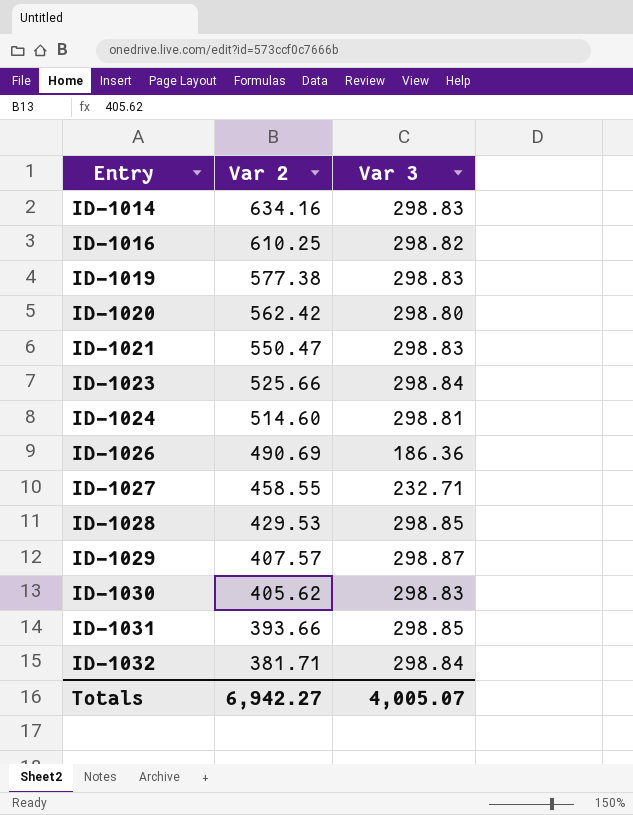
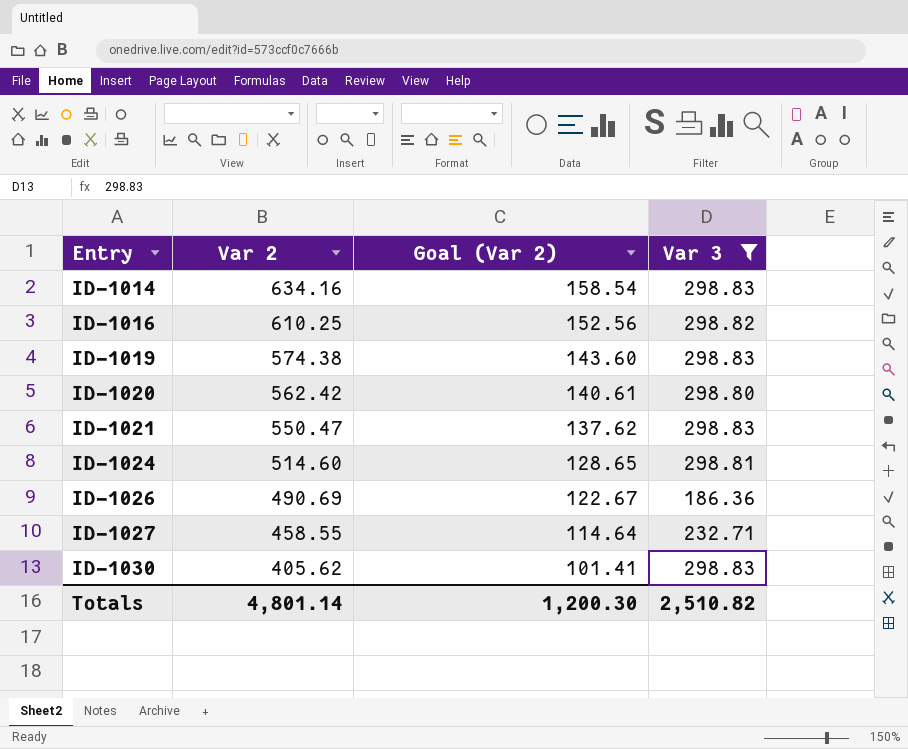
filter: none -> Var 3 <= 298.83
column Goal (Var 2) | formula: none -> [Var 2] * 0.25
ID-1019 | Var 2: 577.38 -> 574.38
Totals | Var 2: 6,942.27 -> 4,801.14
Totals | Var 3: 4,005.07 -> 2,510.82

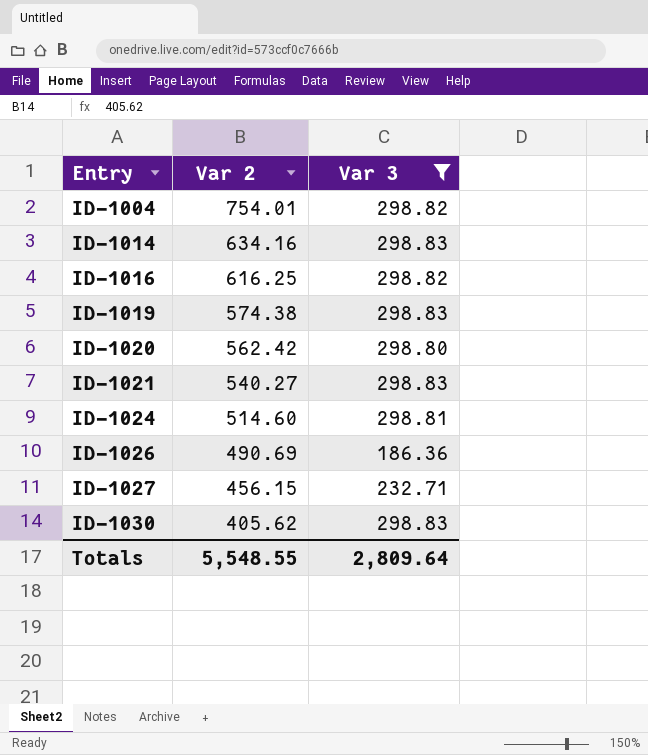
column Goal (Var 2) | formula: [Var 2] * 0.25 -> none
row ID-1004: none -> 754.01 | 298.82
ID-1016 | Var 2: 610.25 -> 616.25
ID-1021 | Var 2: 550.47 -> 540.27
ID-1027 | Var 2: 458.55 -> 456.15
Totals | Var 2: 4,801.14 -> 5,548.55
Totals | Var 3: 2,510.82 -> 2,809.64

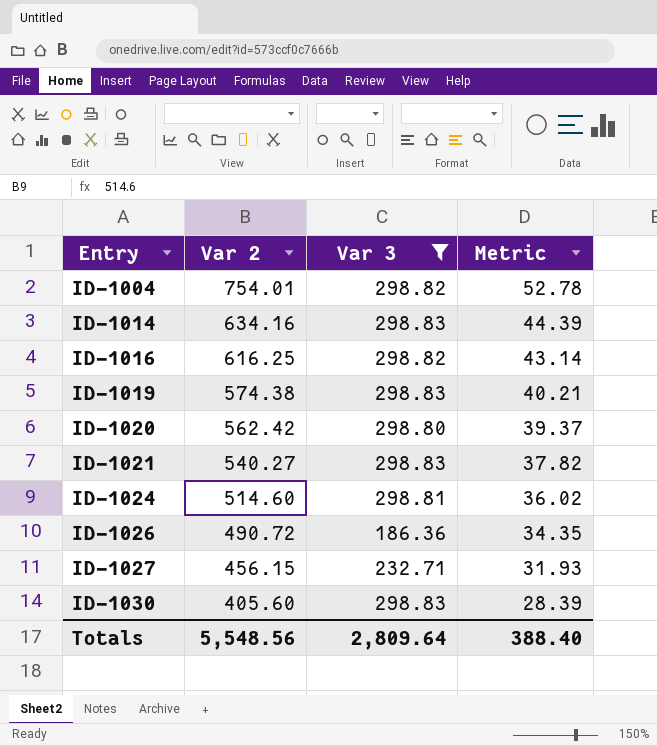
column Metric | formula: none -> [Var 2] * 0.07
ID-1026 | Var 2: 490.69 -> 490.72
ID-1030 | Var 2: 405.62 -> 405.60
Totals | Var 2: 5,548.55 -> 5,548.56

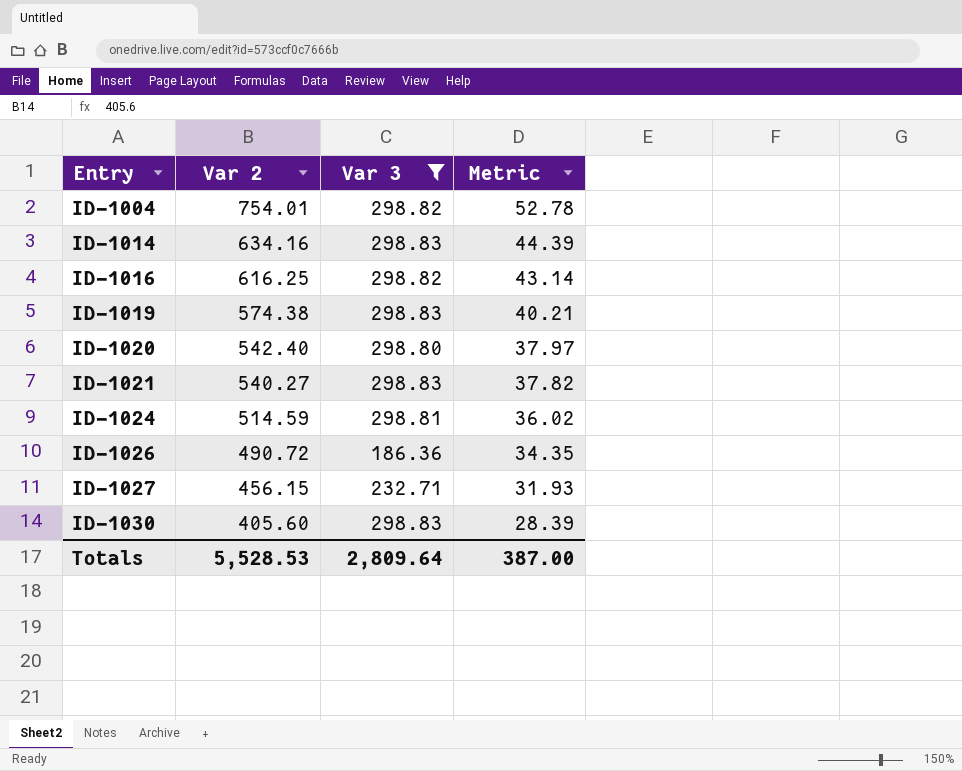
ID-1020 | Var 2: 562.42 -> 542.40
ID-1020 | Metric: 39.37 -> 37.97
ID-1024 | Var 2: 514.60 -> 514.59
Totals | Var 2: 5,548.56 -> 5,528.53
Totals | Metric: 388.40 -> 387.00

